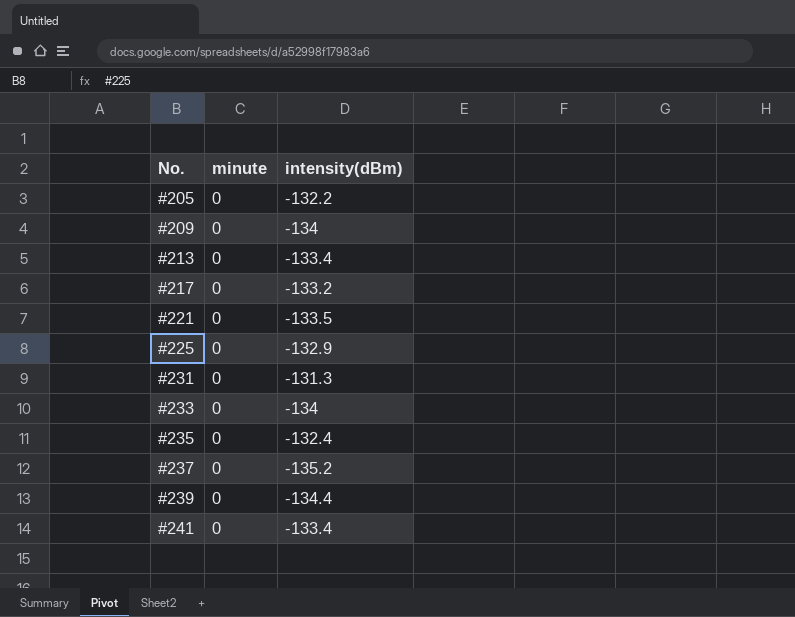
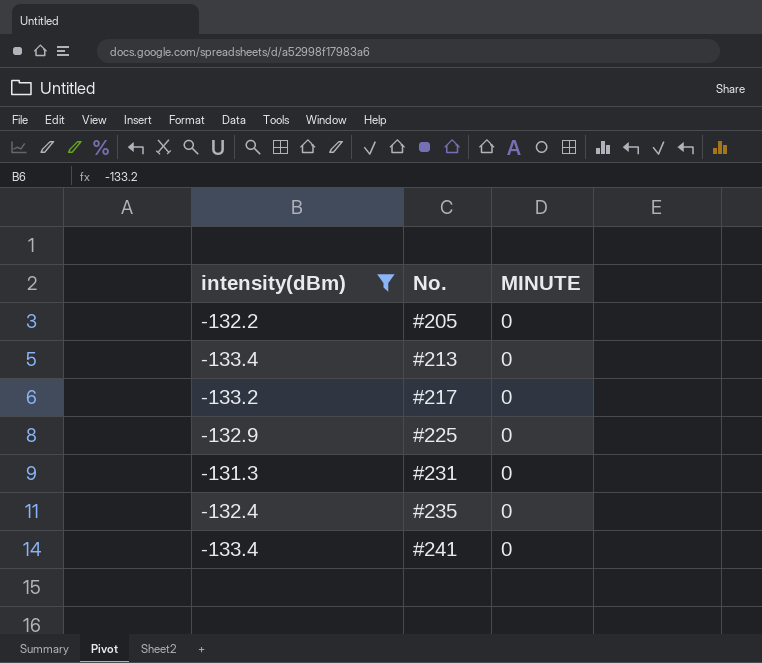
filter: none -> intensity(dBm) >= -133.4
column intensity(dBm) | position: 3 -> 1
column name: minute -> MINUTE

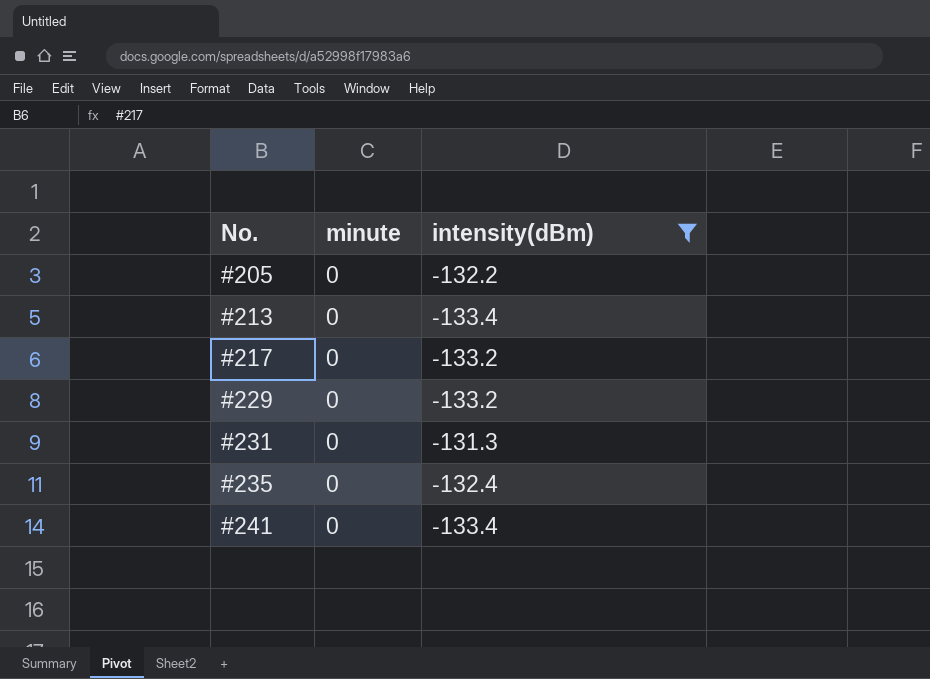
column name: MINUTE -> minute
column intensity(dBm) | position: 1 -> 3
row #225: -132.9 | 0 -> none
row #229: none -> 0 | -133.2

